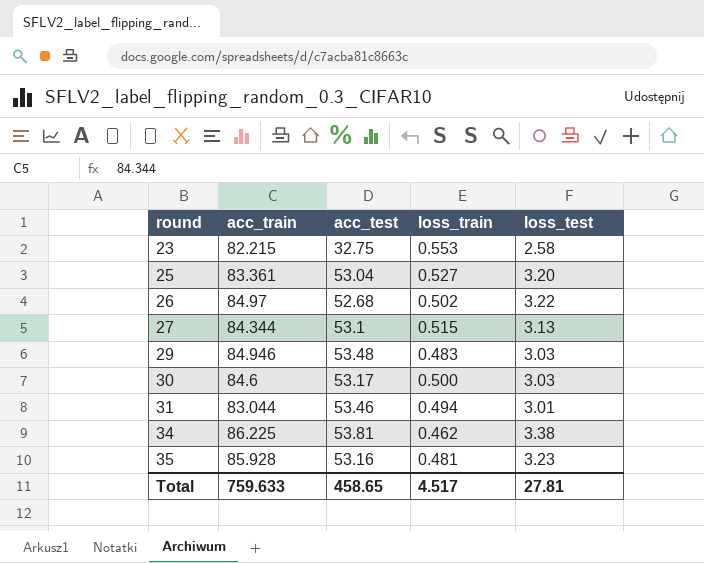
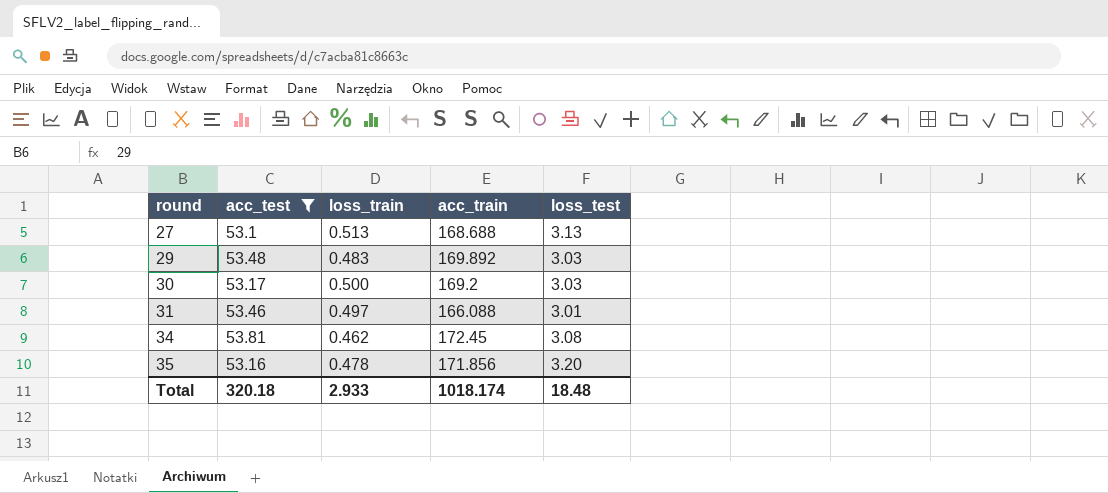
filter: none -> acc_test >= 53.1
column acc_train | position: 2 -> 4
27 | loss_train: 0.515 -> 0.513
27 | acc_train: 84.344 -> 168.688
29 | acc_train: 84.946 -> 169.892
30 | acc_train: 84.6 -> 169.2
31 | loss_train: 0.494 -> 0.497
31 | acc_train: 83.044 -> 166.088
34 | acc_train: 86.225 -> 172.45
34 | loss_test: 3.38 -> 3.08
35 | loss_train: 0.481 -> 0.478
35 | acc_train: 85.928 -> 171.856
35 | loss_test: 3.23 -> 3.20
Total | acc_test: 458.65 -> 320.18
Total | loss_train: 4.517 -> 2.933
Total | acc_train: 759.633 -> 1018.174
Total | loss_test: 27.81 -> 18.48

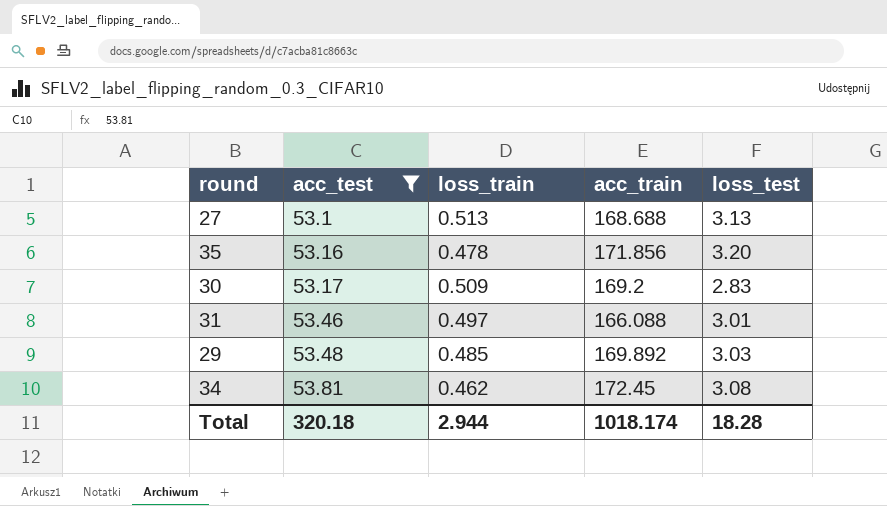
row order: round ascending -> acc_test ascending
30 | loss_train: 0.500 -> 0.509
30 | loss_test: 3.03 -> 2.83
29 | loss_train: 0.483 -> 0.485
Total | loss_train: 2.933 -> 2.944
Total | loss_test: 18.48 -> 18.28

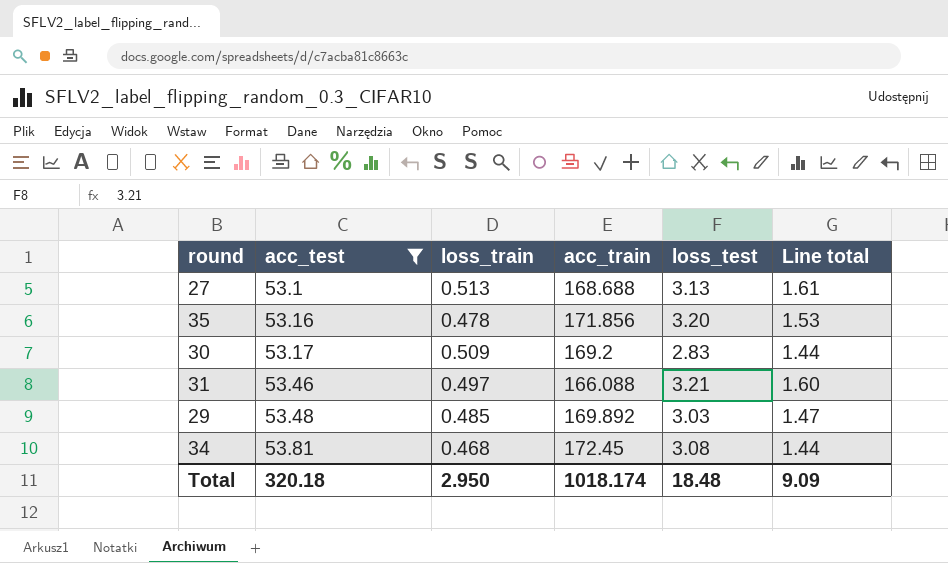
column Line total | formula: none -> [loss_train] * [loss_test]
31 | loss_test: 3.01 -> 3.21
34 | loss_train: 0.462 -> 0.468
Total | loss_train: 2.944 -> 2.950
Total | loss_test: 18.28 -> 18.48

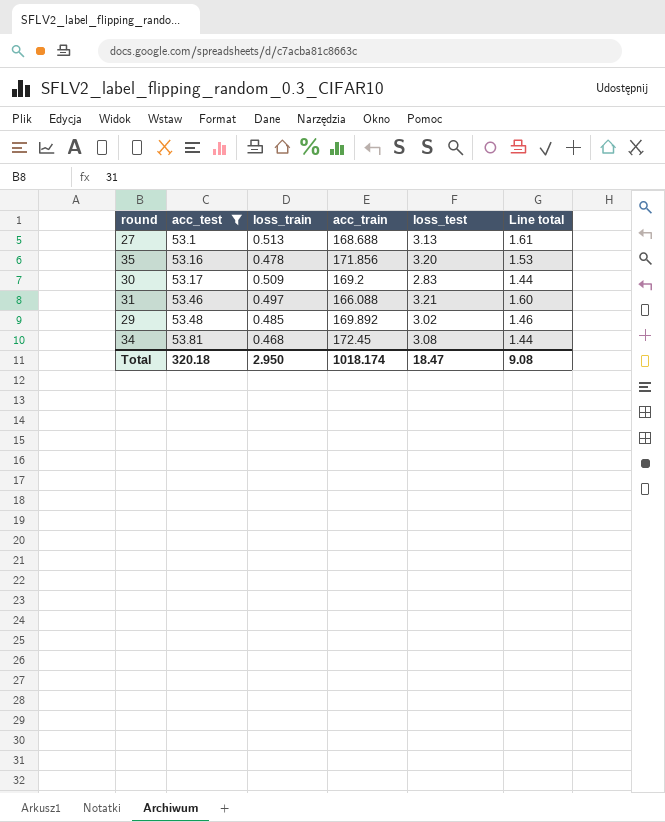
29 | loss_test: 3.03 -> 3.02
29 | Line total: 1.47 -> 1.46
Total | loss_test: 18.48 -> 18.47
Total | Line total: 9.09 -> 9.08

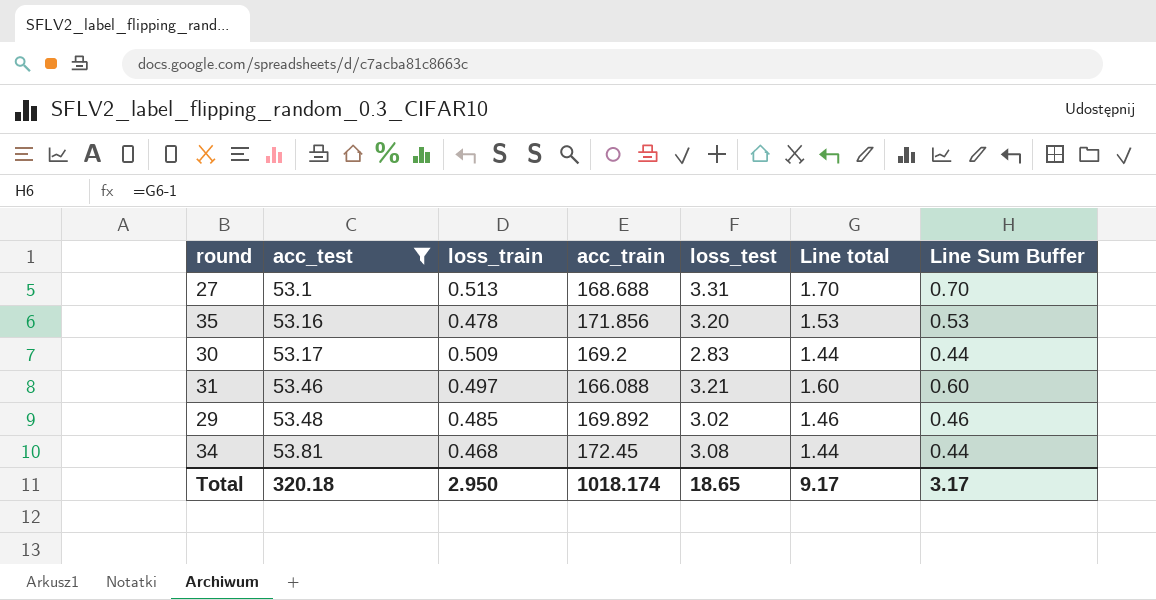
column Line Sum Buffer | formula: none -> [Line total] - 1
27 | loss_test: 3.13 -> 3.31
27 | Line total: 1.61 -> 1.70
Total | loss_test: 18.47 -> 18.65
Total | Line total: 9.08 -> 9.17

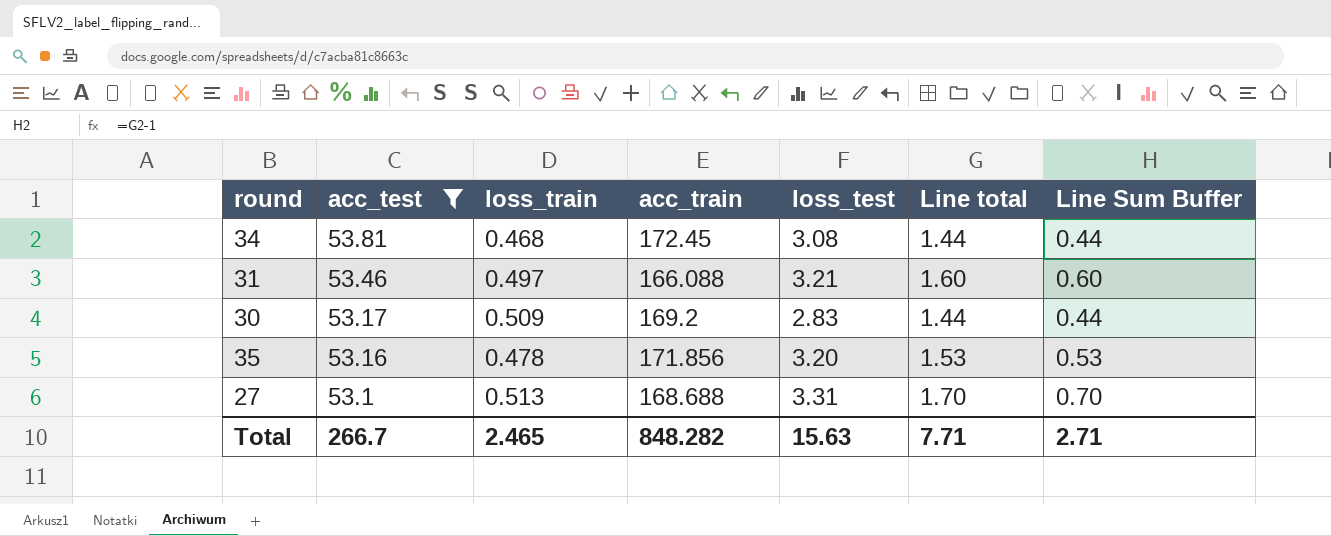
row order: acc_test ascending -> acc_test descending
row 29: 53.48 | 0.485 | 169.892 | 3.02 | 1.46 | 0.46 -> none
Total | acc_test: 320.18 -> 266.7
Total | loss_train: 2.950 -> 2.465
Total | acc_train: 1018.174 -> 848.282
Total | loss_test: 18.65 -> 15.63
Total | Line total: 9.17 -> 7.71
Total | Line Sum Buffer: 3.17 -> 2.71

